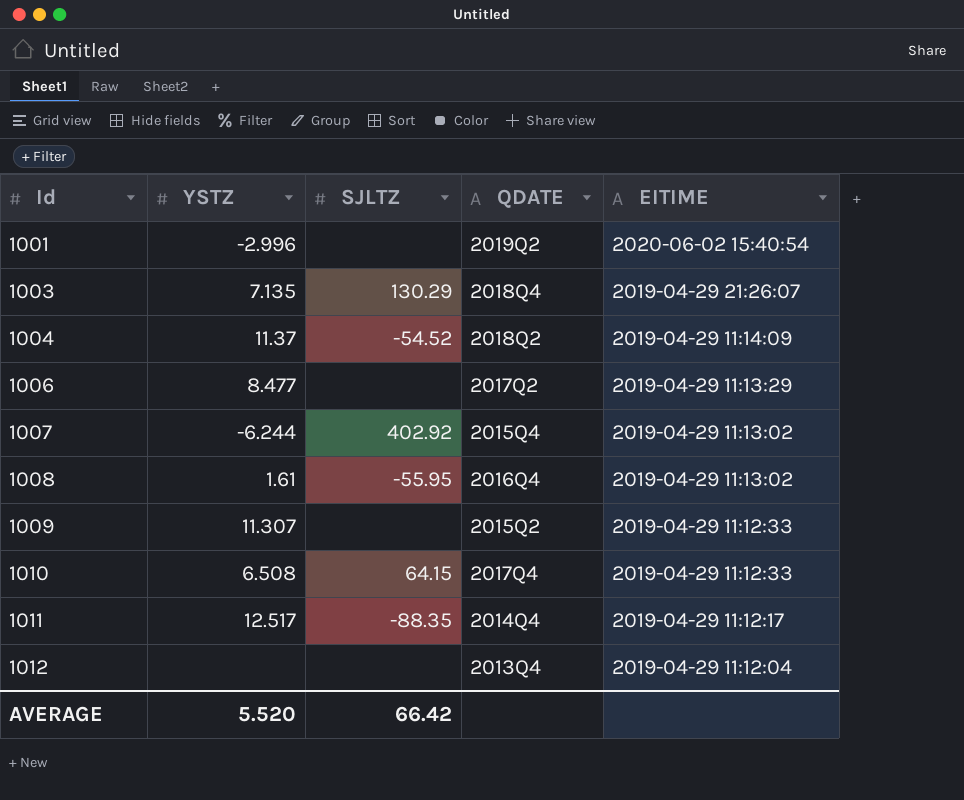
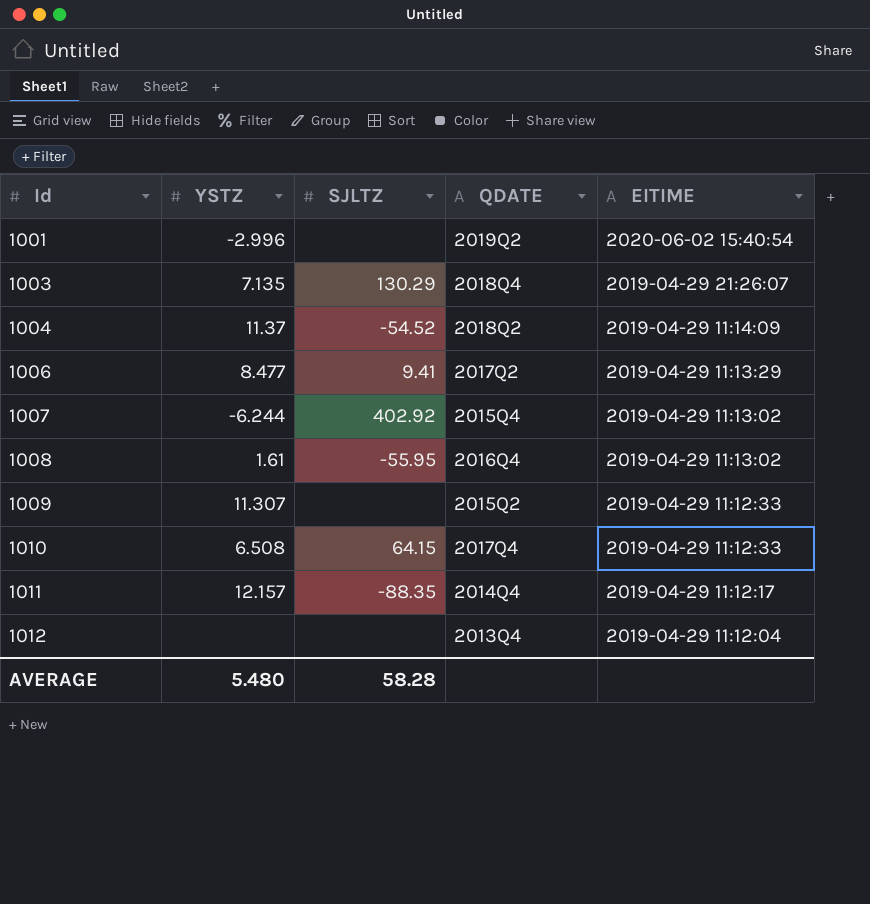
1006 | SJLTZ: none -> 9.41
1011 | YSTZ: 12.517 -> 12.157
AVERAGE | YSTZ: 5.520 -> 5.480
AVERAGE | SJLTZ: 66.42 -> 58.28

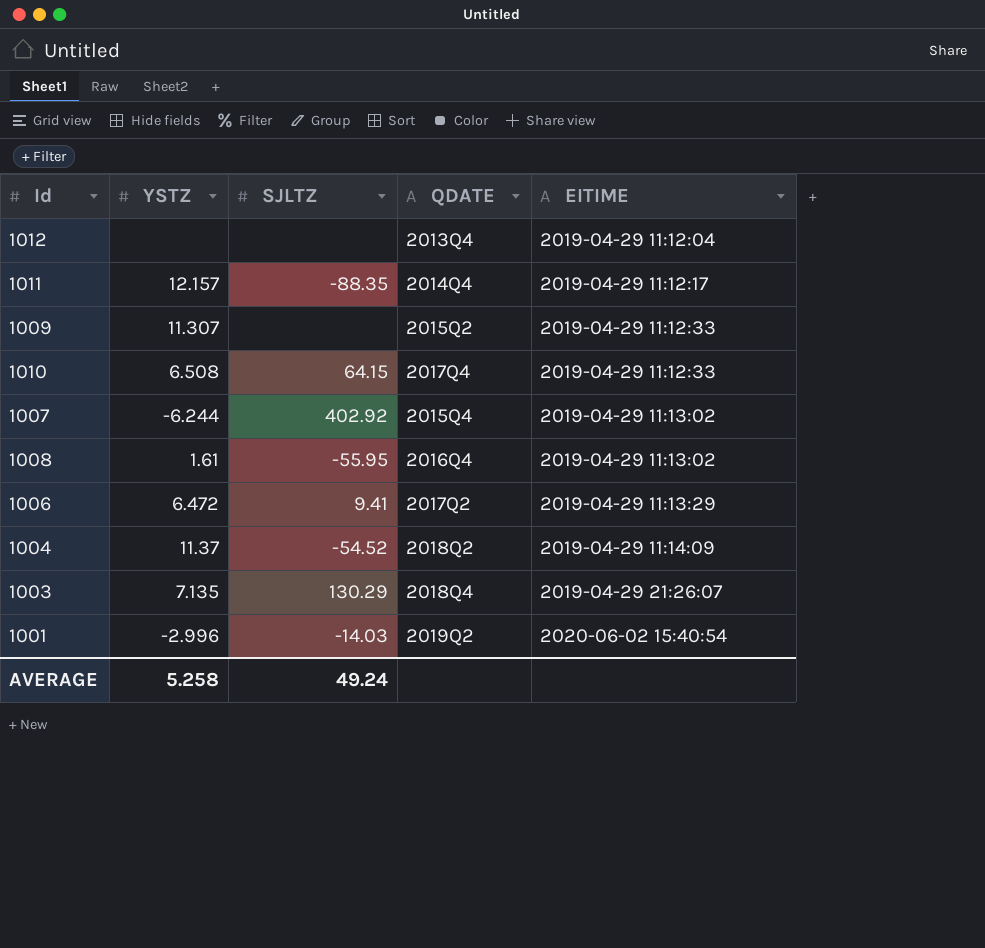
row order: Id ascending -> EITIME ascending
1006 | YSTZ: 8.477 -> 6.472
1001 | SJLTZ: none -> -14.03
AVERAGE | YSTZ: 5.480 -> 5.258
AVERAGE | SJLTZ: 58.28 -> 49.24

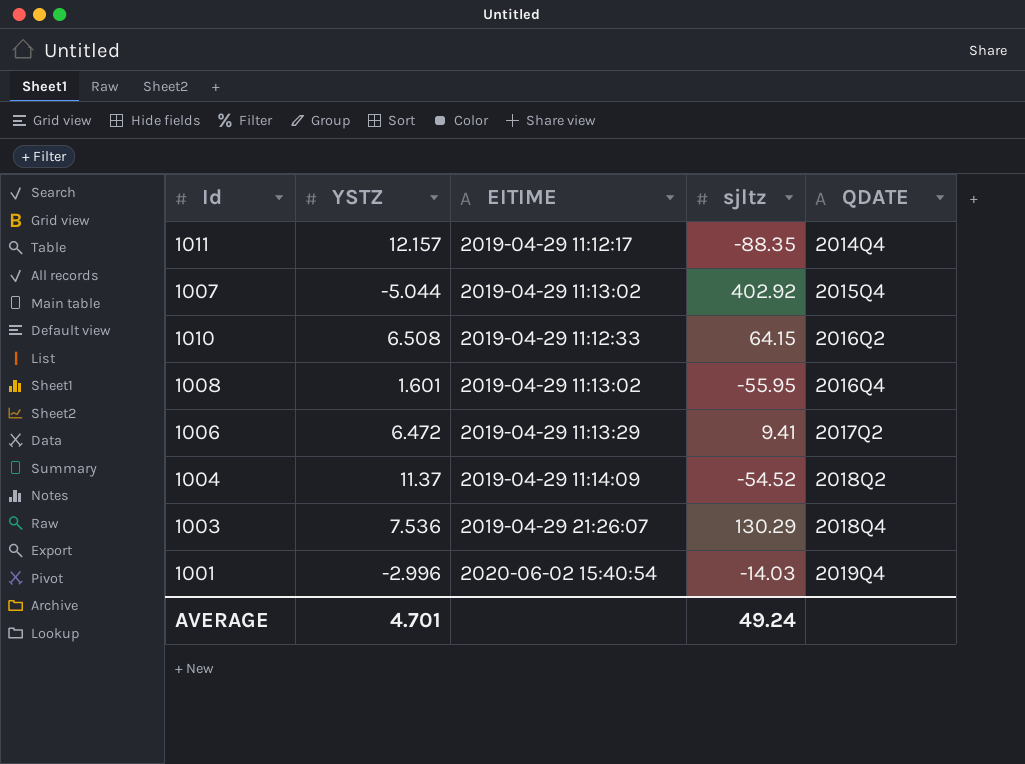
row order: EITIME ascending -> QDATE ascending
column EITIME | position: 5 -> 3
column name: SJLTZ -> sjltz
row 1012: none | none | 2013Q4 | 2019-04-29 11:12:04 -> none
row 1009: 11.307 | none | 2015Q2 | 2019-04-29 11:12:33 -> none
1007 | YSTZ: -6.244 -> -5.044
1010 | QDATE: 2017Q4 -> 2016Q2
1008 | YSTZ: 1.61 -> 1.601
1003 | YSTZ: 7.135 -> 7.536
1001 | QDATE: 2019Q2 -> 2019Q4
AVERAGE | YSTZ: 5.258 -> 4.701

